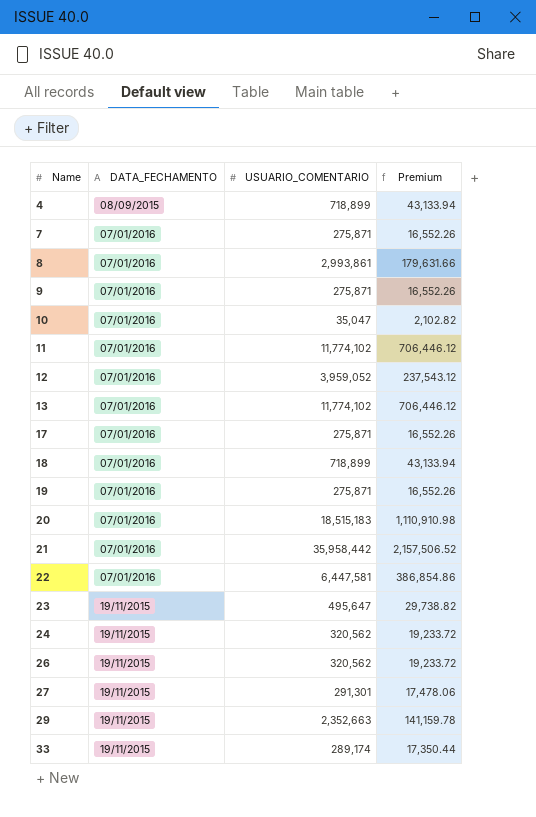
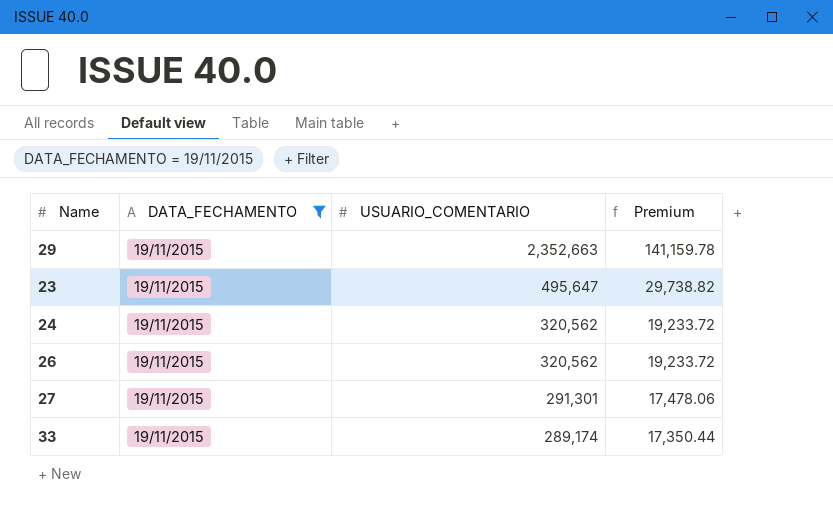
filter: none -> DATA_FECHAMENTO = 19/11/2015
row order: Name ascending -> USUARIO_COMENTARIO descending

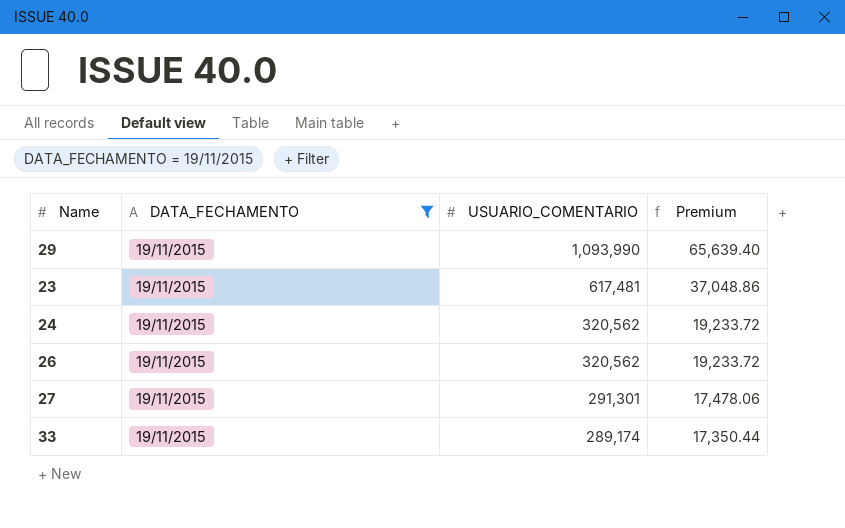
29 | USUARIO_COMENTARIO: 2,352,663 -> 1,093,990
29 | Premium: 141,159.78 -> 65,639.40
23 | USUARIO_COMENTARIO: 495,647 -> 617,481
23 | Premium: 29,738.82 -> 37,048.86

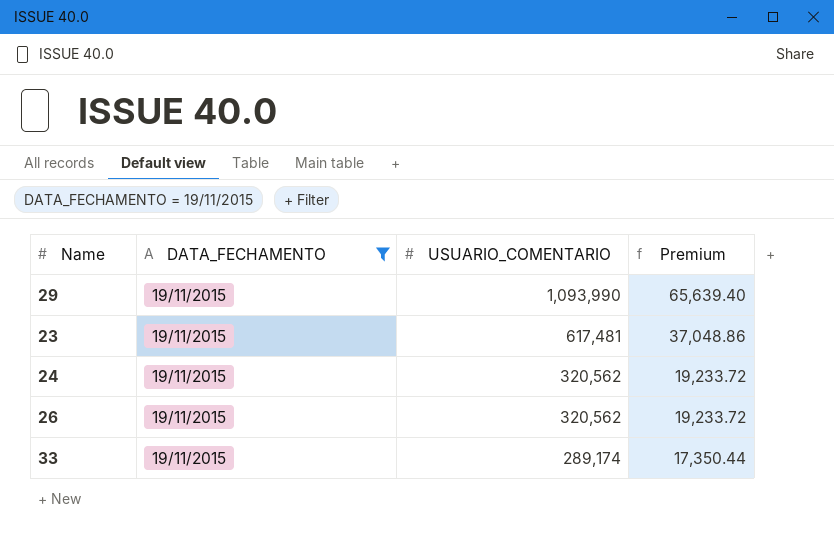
row 27: 19/11/2015 | 291,301 | 17,478.06 -> none

